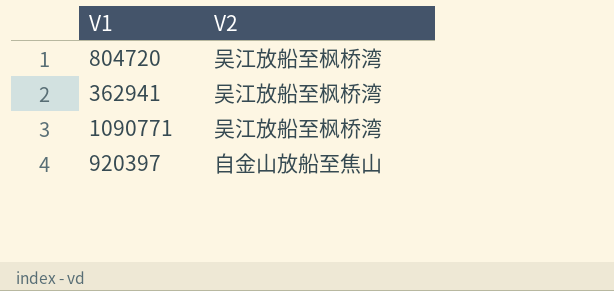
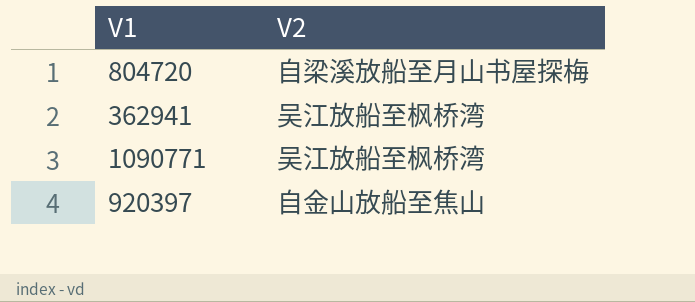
804720 | V2: 吴江放船至枫桥湾 -> 自梁溪放船至月山书屋探梅

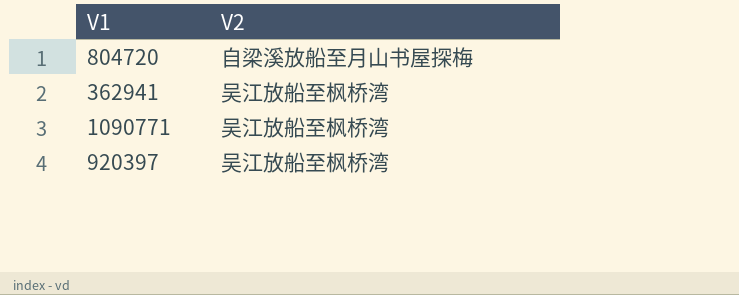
920397 | V2: 自金山放船至焦山 -> 吴江放船至枫桥湾

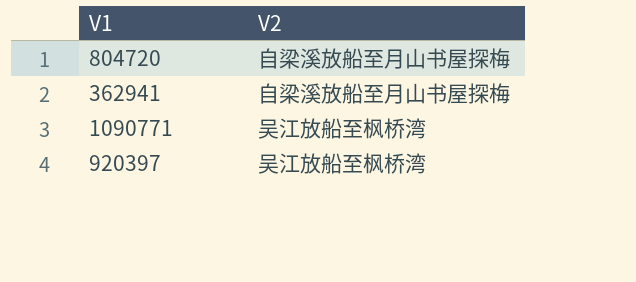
362941 | V2: 吴江放船至枫桥湾 -> 自梁溪放船至月山书屋探梅

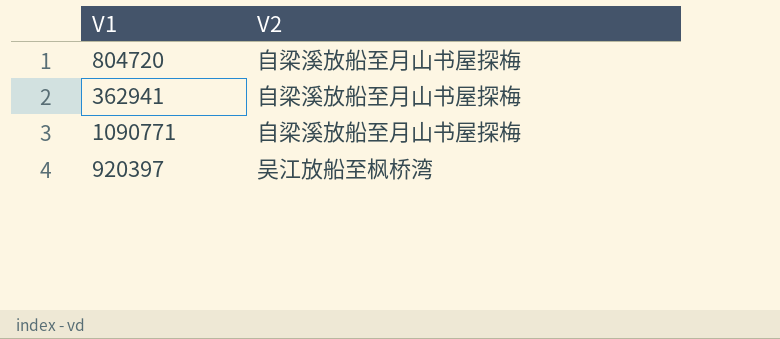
1090771 | V2: 吴江放船至枫桥湾 -> 自梁溪放船至月山书屋探梅

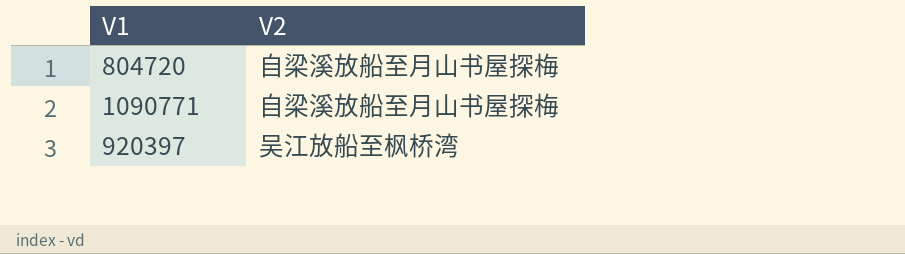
row 362941: 自梁溪放船至月山书屋探梅 -> none

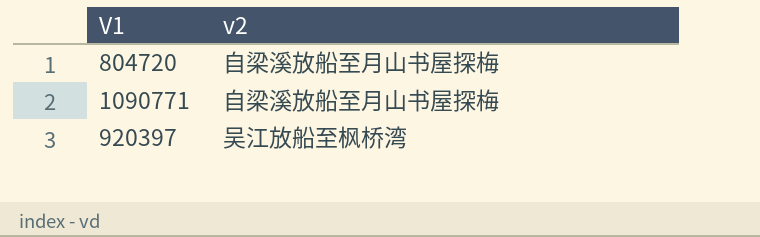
column name: V2 -> v2

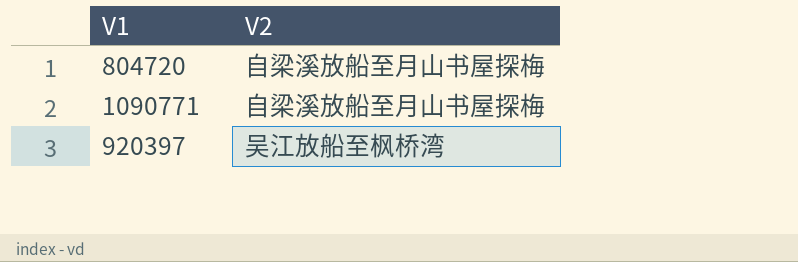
column name: v2 -> V2

